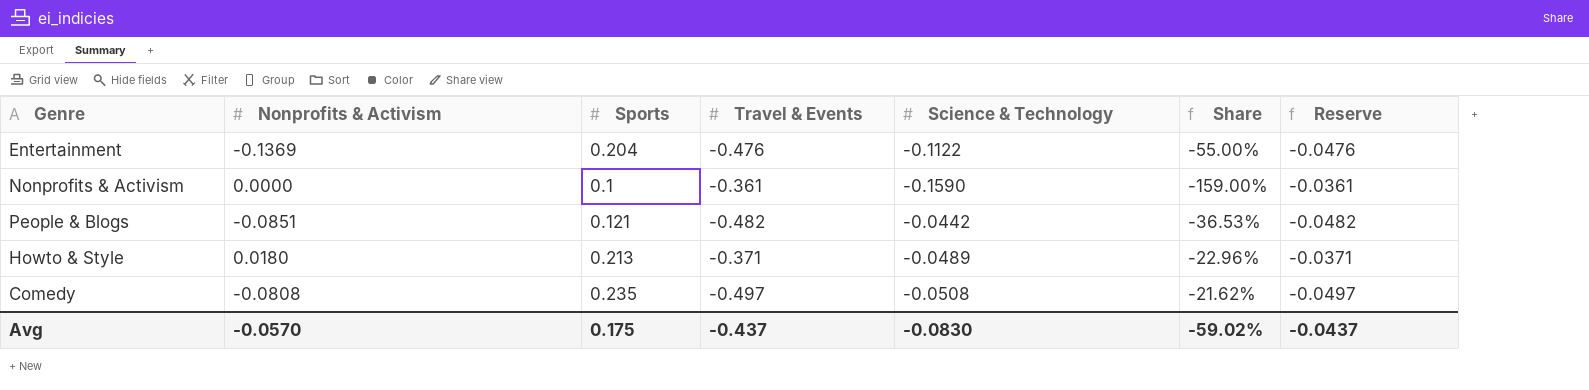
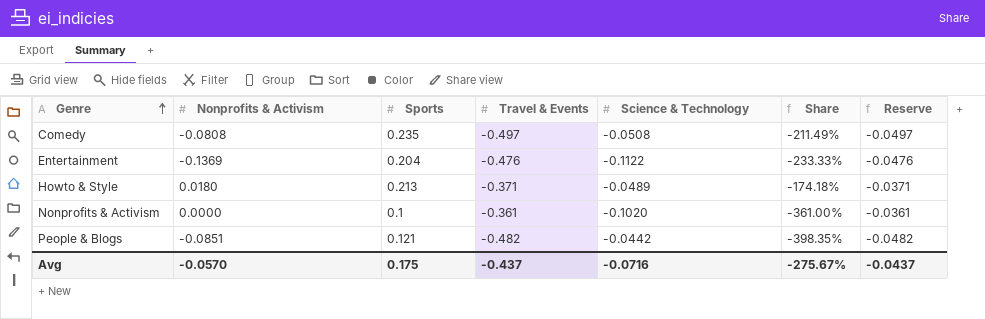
row order: none -> Genre ascending
column Share | formula: [Science & Technology] / [Sports] -> [Travel & Events] / [Sports]
Nonprofits & Activism | Science & Technology: -0.1590 -> -0.1020
Avg | Science & Technology: -0.0830 -> -0.0716
Avg | Share: -59.02% -> -275.67%

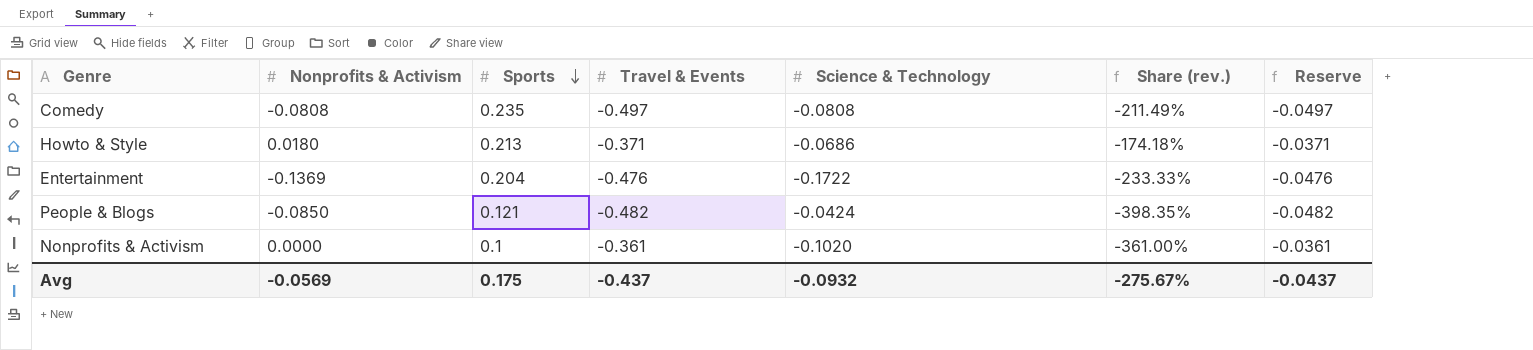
row order: Genre ascending -> Sports descending
column name: Share -> Share (rev.)
Comedy | Science & Technology: -0.0508 -> -0.0808
Howto & Style | Science & Technology: -0.0489 -> -0.0686
Entertainment | Science & Technology: -0.1122 -> -0.1722
People & Blogs | Nonprofits & Activism: -0.0851 -> -0.0850
People & Blogs | Science & Technology: -0.0442 -> -0.0424
Avg | Nonprofits & Activism: -0.0570 -> -0.0569
Avg | Science & Technology: -0.0716 -> -0.0932

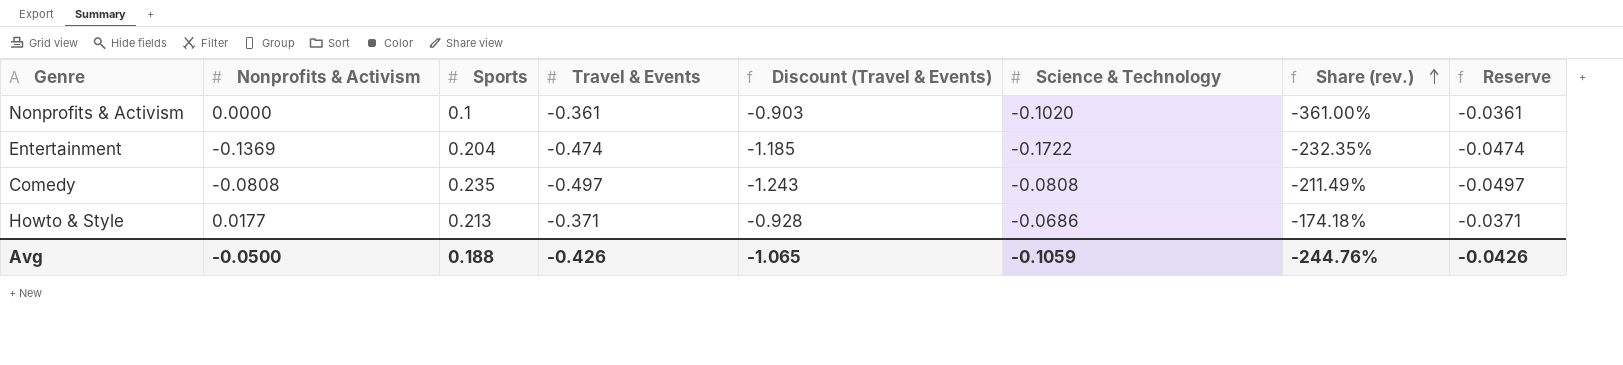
row order: Sports descending -> Share (rev.) ascending
column Discount (Travel & Events) | formula: none -> [Travel & Events] * 2.5
row People & Blogs: -0.0850 | 0.121 | -0.482 | -0.0424 | -398.35% | -0.0482 -> none
Entertainment | Travel & Events: -0.476 -> -0.474
Entertainment | Share (rev.): -233.33% -> -232.35%
Entertainment | Reserve: -0.0476 -> -0.0474
Howto & Style | Nonprofits & Activism: 0.0180 -> 0.0177
Avg | Nonprofits & Activism: -0.0569 -> -0.0500
Avg | Sports: 0.175 -> 0.188
Avg | Travel & Events: -0.437 -> -0.426
Avg | Science & Technology: -0.0932 -> -0.1059
Avg | Share (rev.): -275.67% -> -244.76%
Avg | Reserve: -0.0437 -> -0.0426

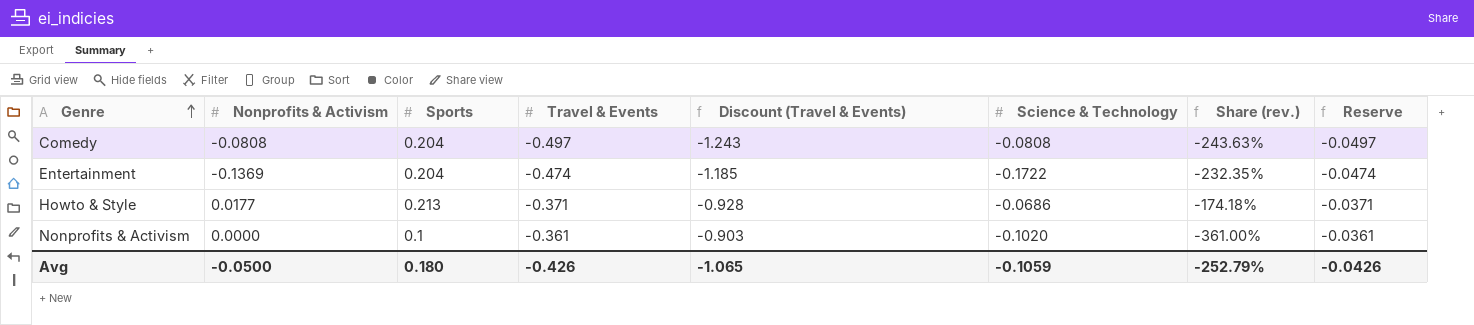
row order: Share (rev.) ascending -> Genre ascending
Comedy | Sports: 0.235 -> 0.204
Comedy | Share (rev.): -211.49% -> -243.63%
Avg | Sports: 0.188 -> 0.180
Avg | Share (rev.): -244.76% -> -252.79%

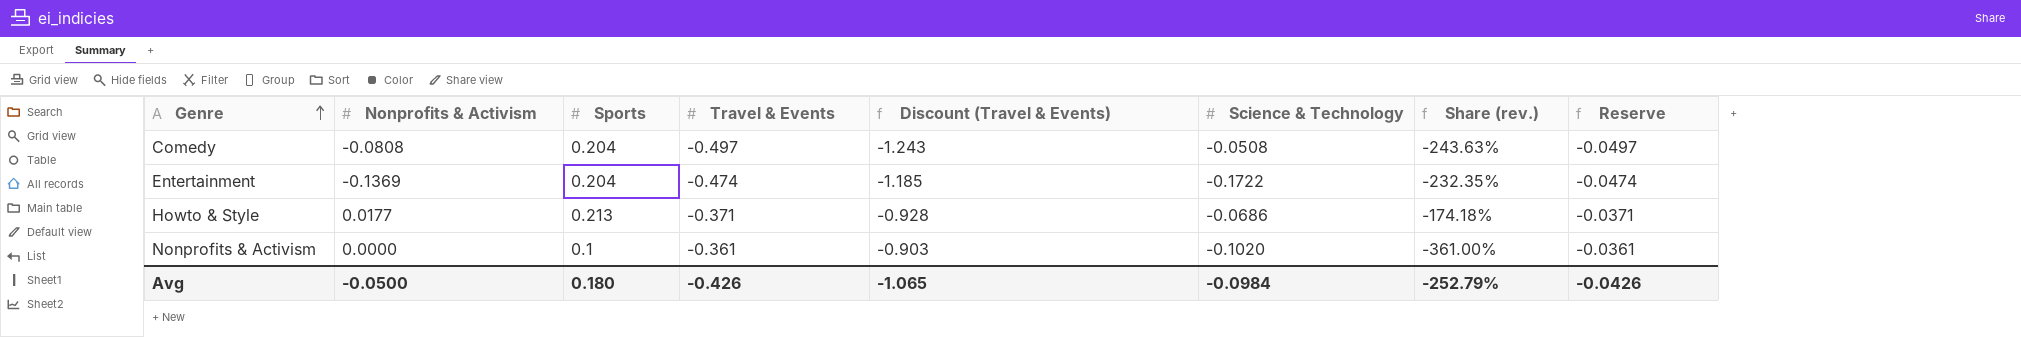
Comedy | Science & Technology: -0.0808 -> -0.0508
Avg | Science & Technology: -0.1059 -> -0.0984

